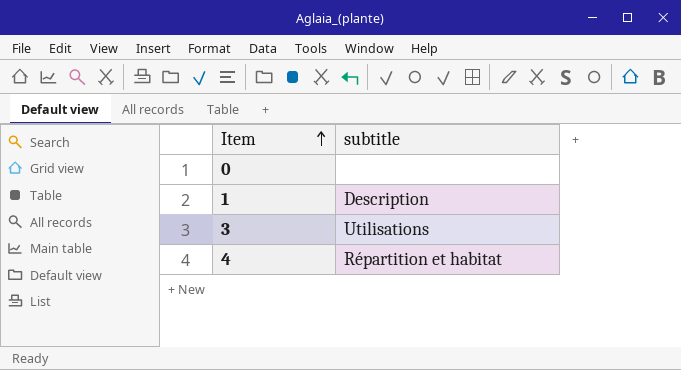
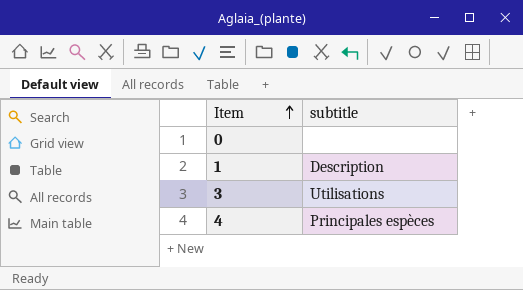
4 | subtitle: Répartition et habitat -> Principales espèces

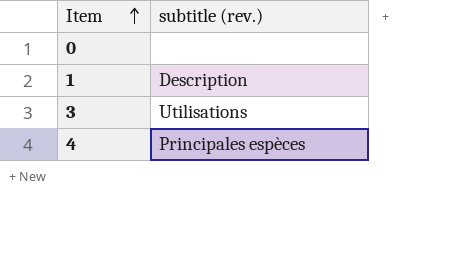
column name: subtitle -> subtitle (rev.)

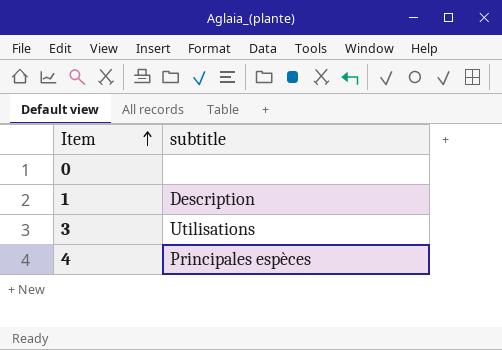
column name: subtitle (rev.) -> subtitle

